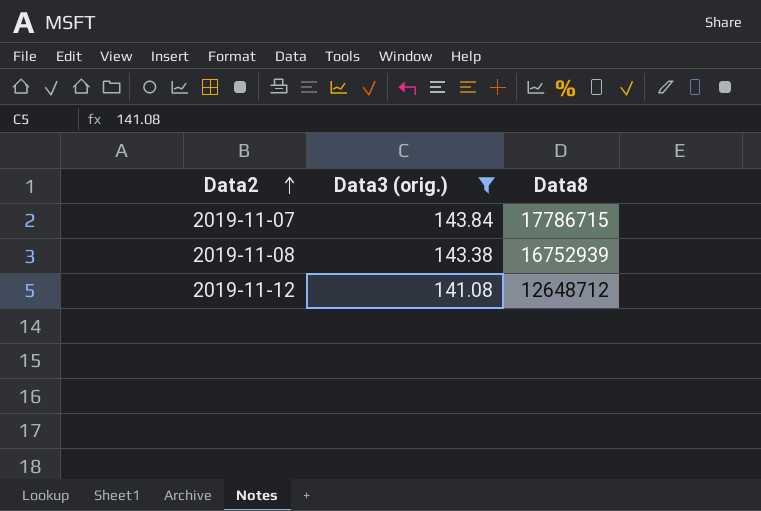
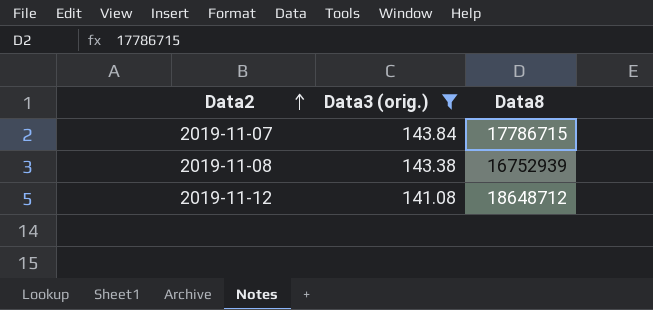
2019-11-12 | Data8: 12648712 -> 18648712

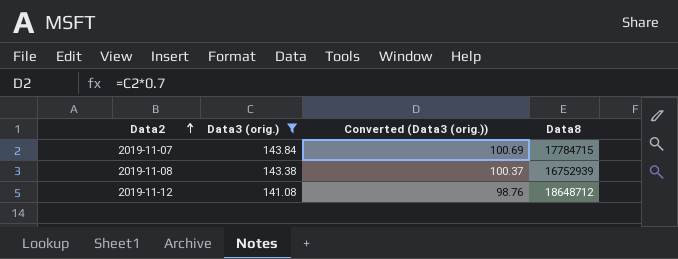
column Converted (Data3 (orig.)) | formula: none -> [Data3 (orig.)] * 0.7
2019-11-07 | Data8: 17786715 -> 17784715

